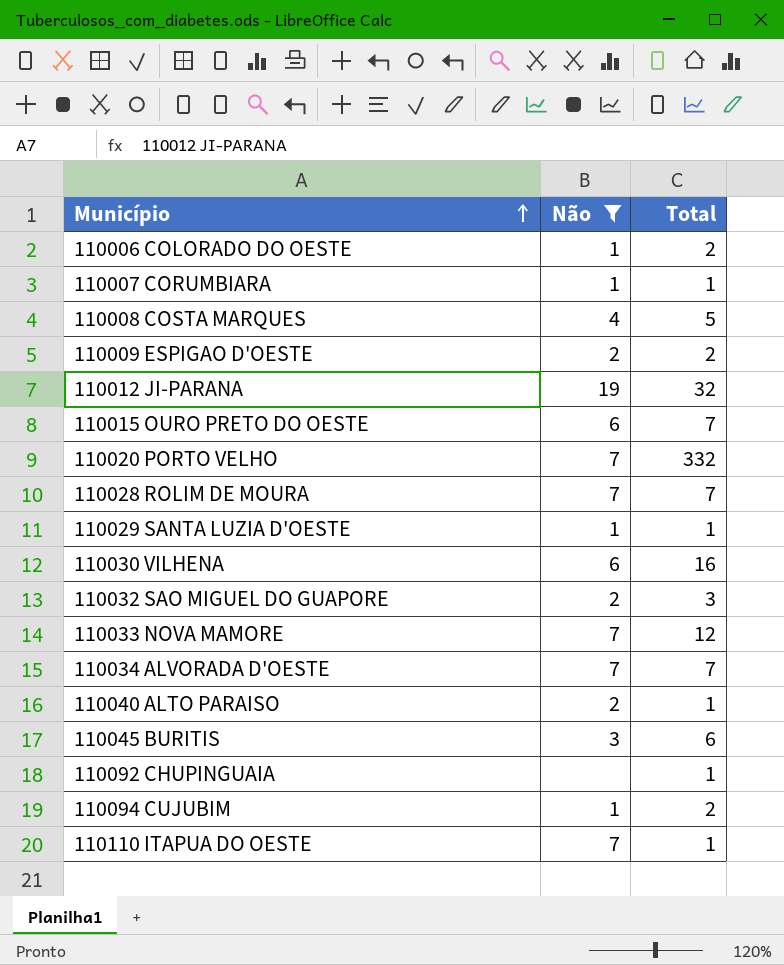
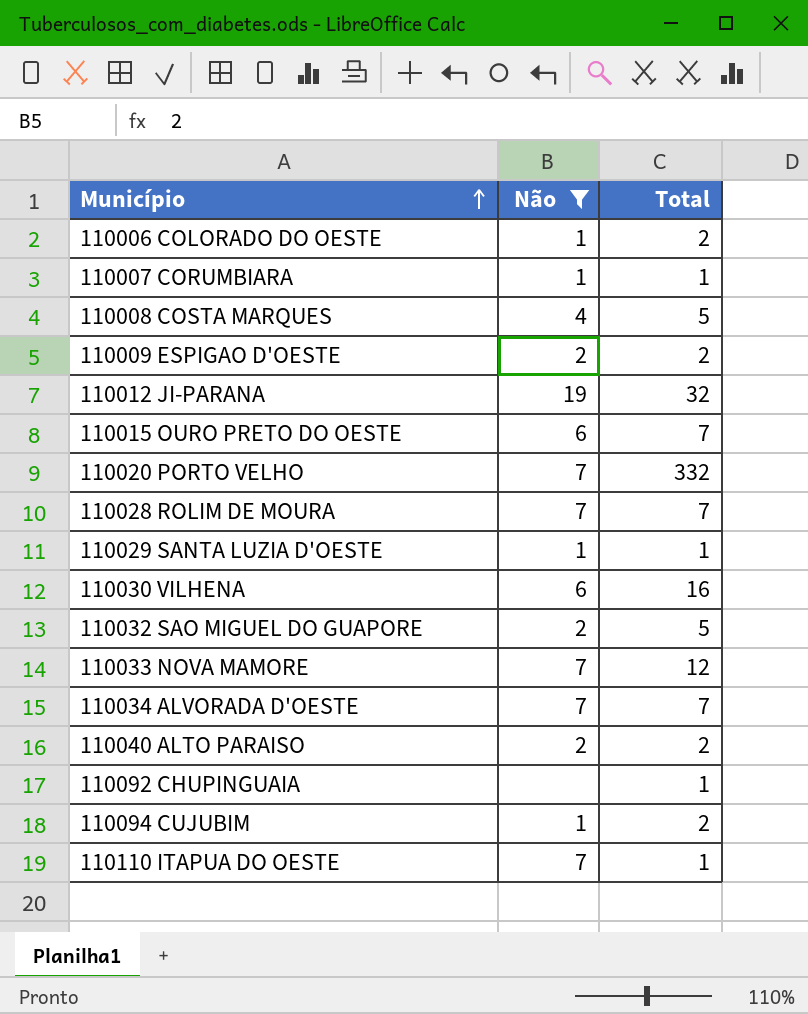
row 110045 BURITIS: 3 | 6 -> none
110032 SAO MIGUEL DO GUAPORE | Total: 3 -> 5
110040 ALTO PARAISO | Total: 1 -> 2

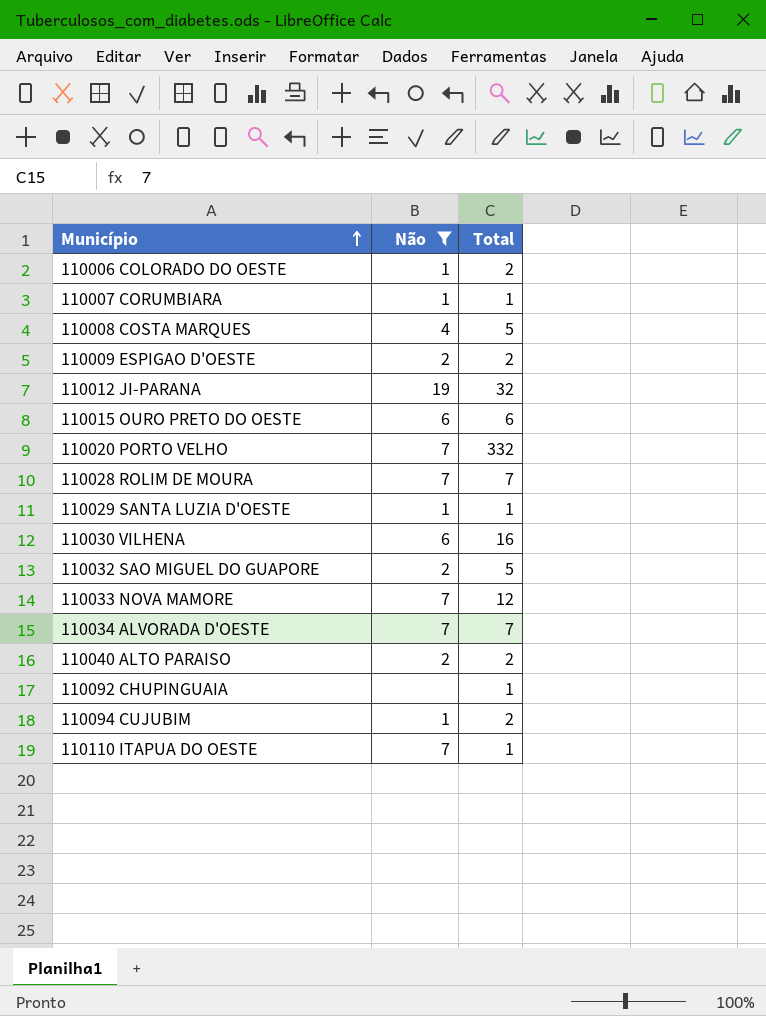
110015 OURO PRETO DO OESTE | Total: 7 -> 6

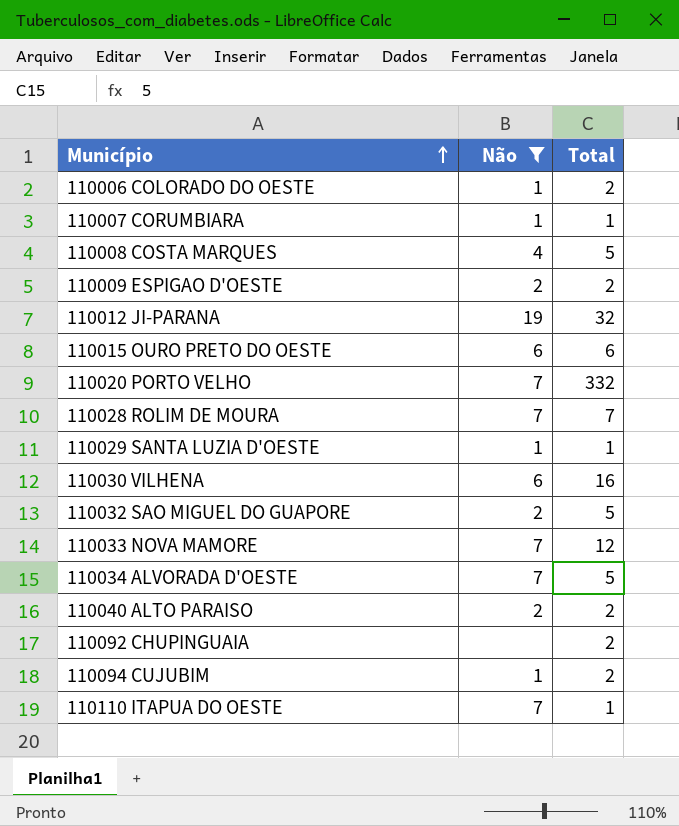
110034 ALVORADA D'OESTE | Total: 7 -> 5
110092 CHUPINGUAIA | Total: 1 -> 2

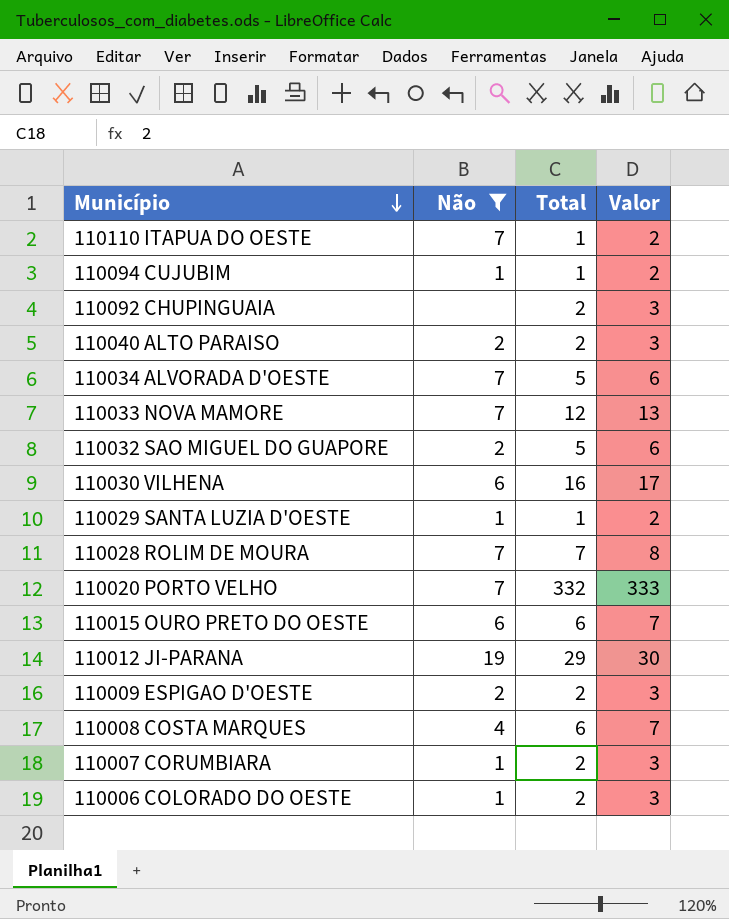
row order: Município ascending -> Município descending
column Valor | formula: none -> [Total] + 1
110094 CUJUBIM | Total: 2 -> 1
110012 JI-PARANA | Total: 32 -> 29
110008 COSTA MARQUES | Total: 5 -> 6
110007 CORUMBIARA | Total: 1 -> 2

